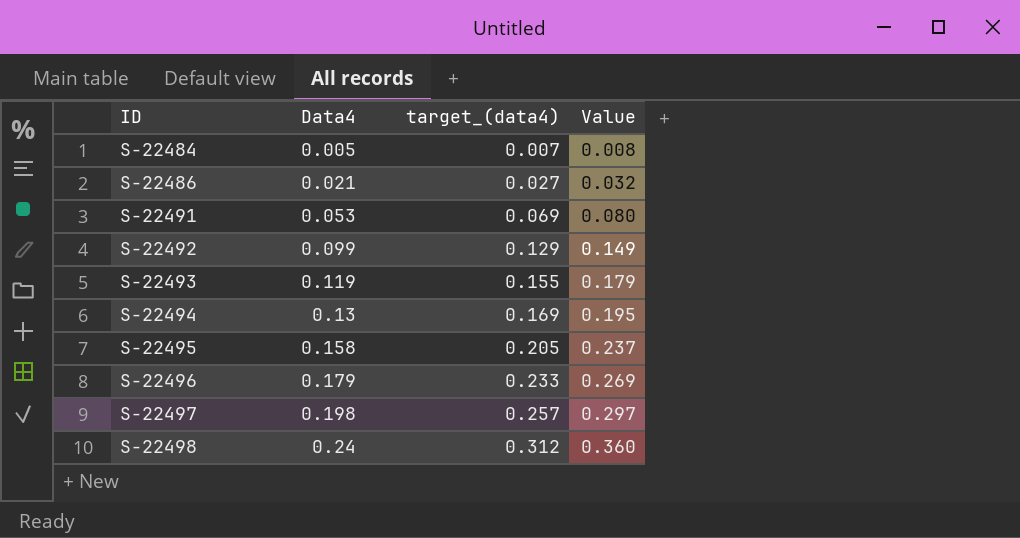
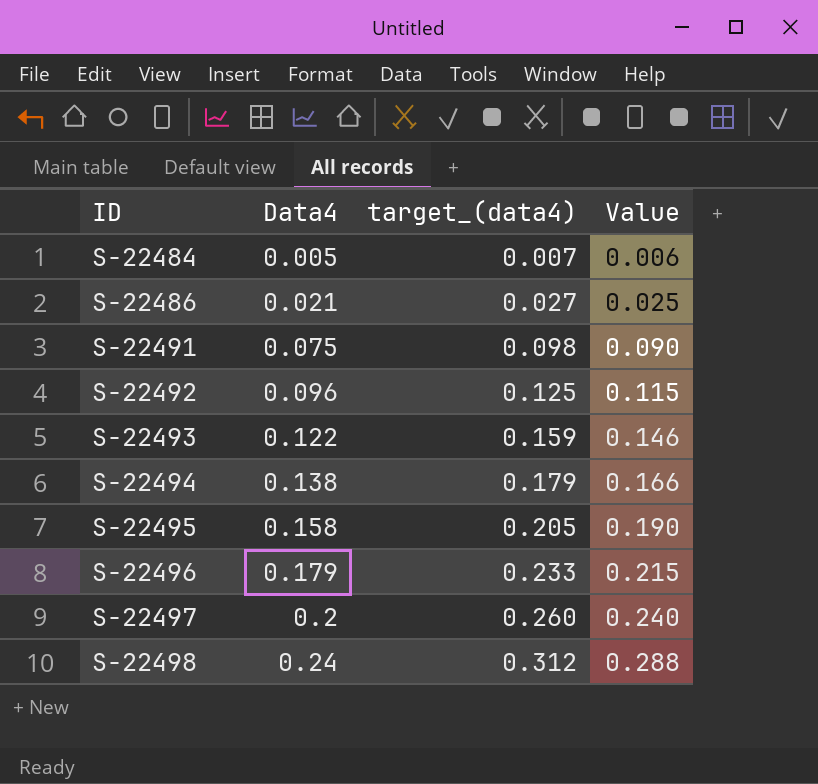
column Value | formula: [Data4] * 1.5 -> [Data4] * 1.2
S-22491 | Data4: 0.053 -> 0.075
S-22491 | target_(data4): 0.069 -> 0.098
S-22492 | Data4: 0.099 -> 0.096
S-22492 | target_(data4): 0.129 -> 0.125
S-22493 | Data4: 0.119 -> 0.122
S-22493 | target_(data4): 0.155 -> 0.159
S-22494 | Data4: 0.13 -> 0.138
S-22494 | target_(data4): 0.169 -> 0.179
S-22497 | Data4: 0.198 -> 0.2
S-22497 | target_(data4): 0.257 -> 0.260

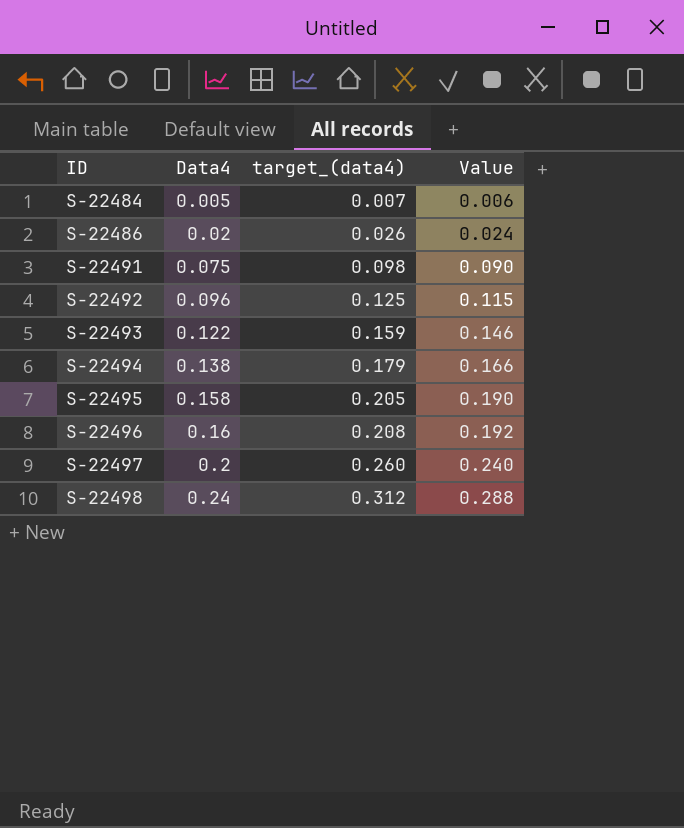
S-22486 | Data4: 0.021 -> 0.02
S-22486 | target_(data4): 0.027 -> 0.026
S-22486 | Value: 0.025 -> 0.024
S-22496 | Data4: 0.179 -> 0.16
S-22496 | target_(data4): 0.233 -> 0.208
S-22496 | Value: 0.215 -> 0.192

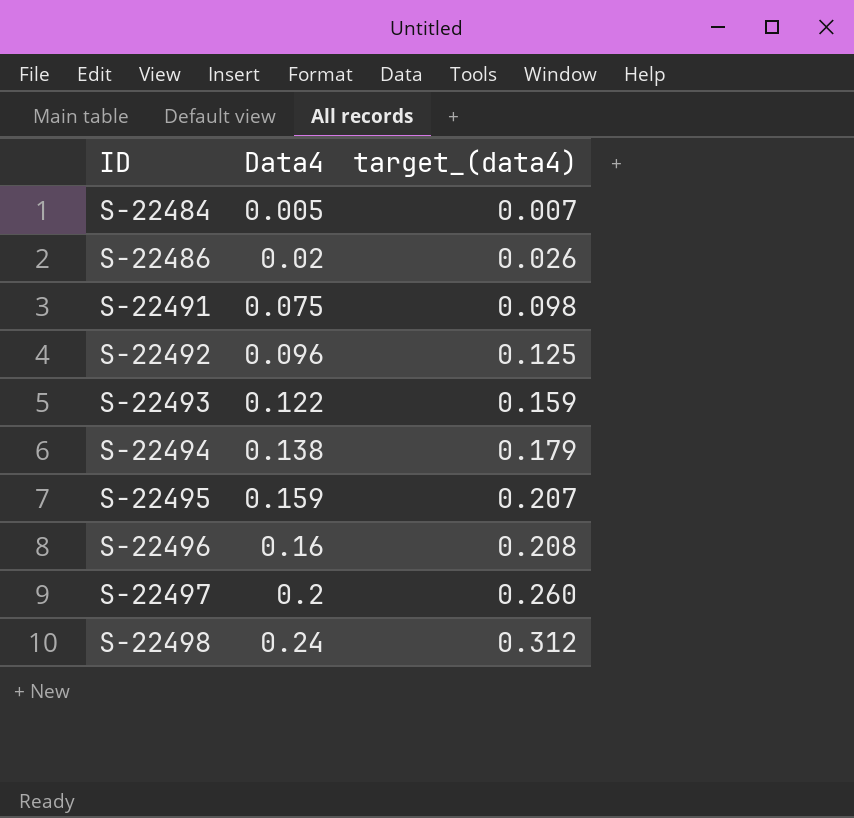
column Value | formula: [Data4] * 1.2 -> none
S-22495 | Data4: 0.158 -> 0.159
S-22495 | target_(data4): 0.205 -> 0.207

